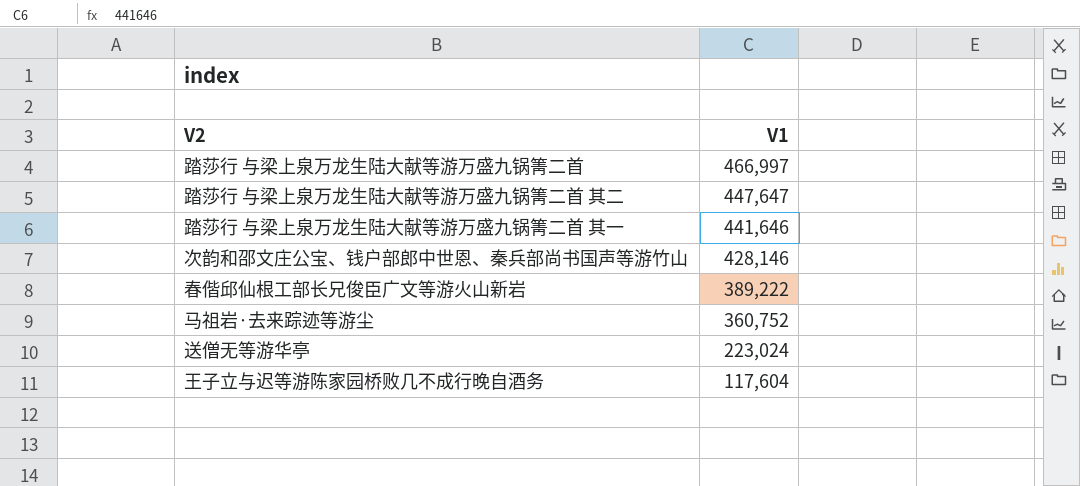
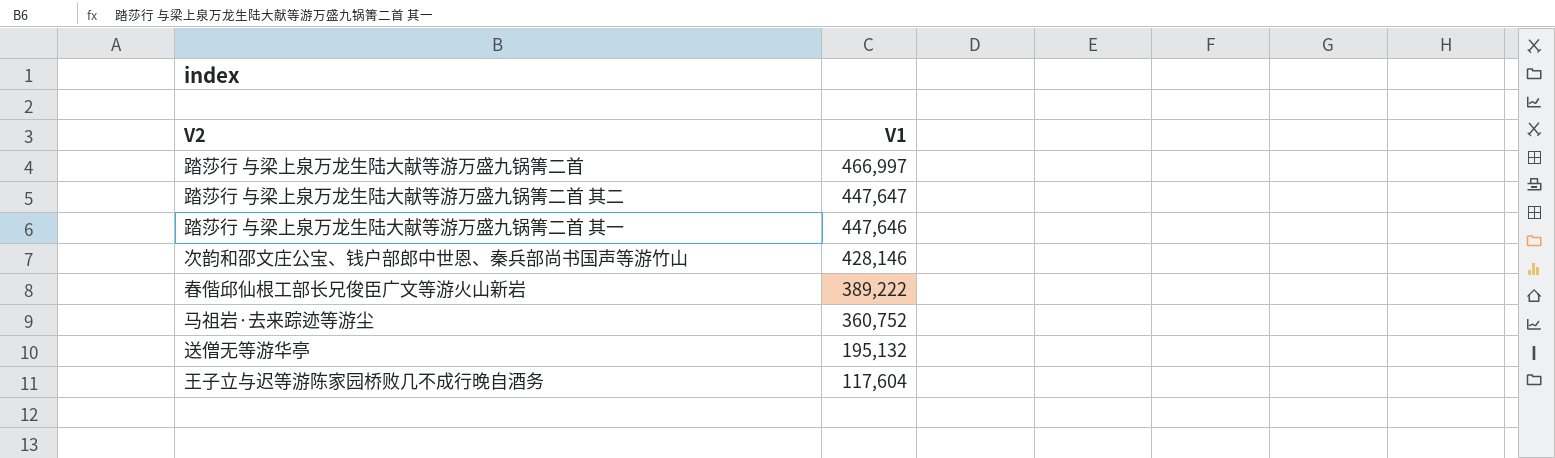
踏莎行 与梁上泉万龙生陆大献等游万盛九锅箐二首 其一 | V1: 441,646 -> 447,646
送僧无等游华亭 | V1: 223,024 -> 195,132

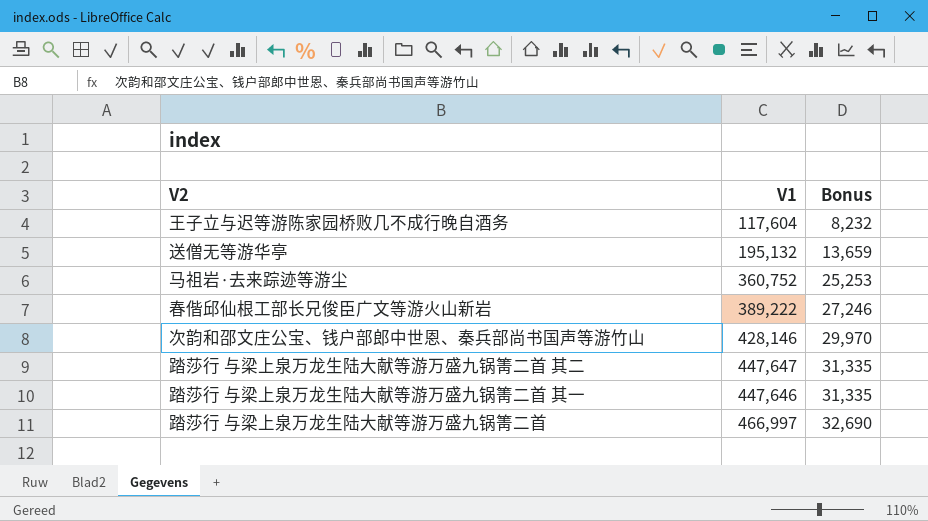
row order: V1 descending -> Bonus ascending
column Bonus | formula: none -> [V1] * 0.07

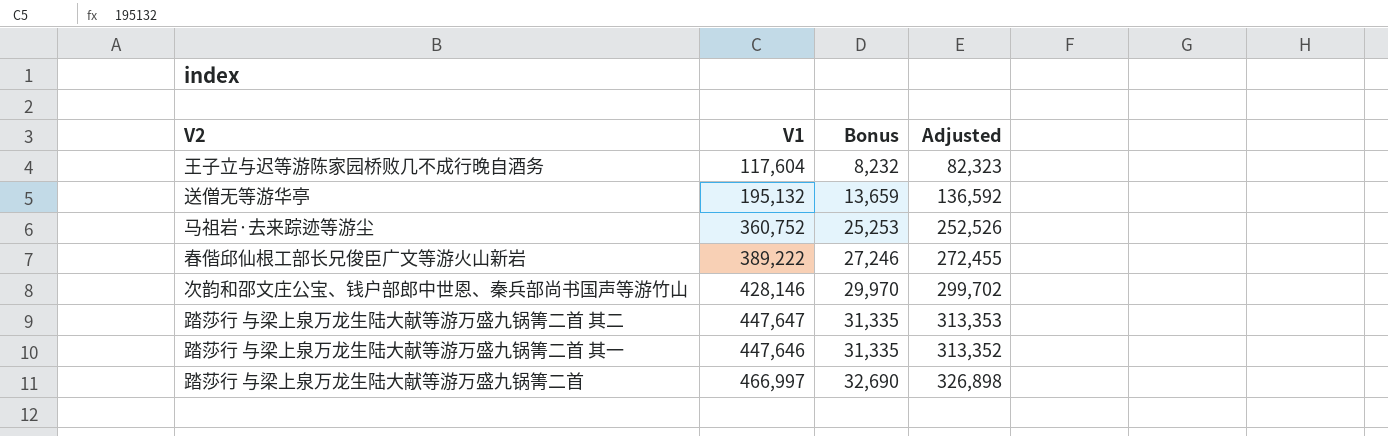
column Adjusted | formula: none -> [V1] * 0.7

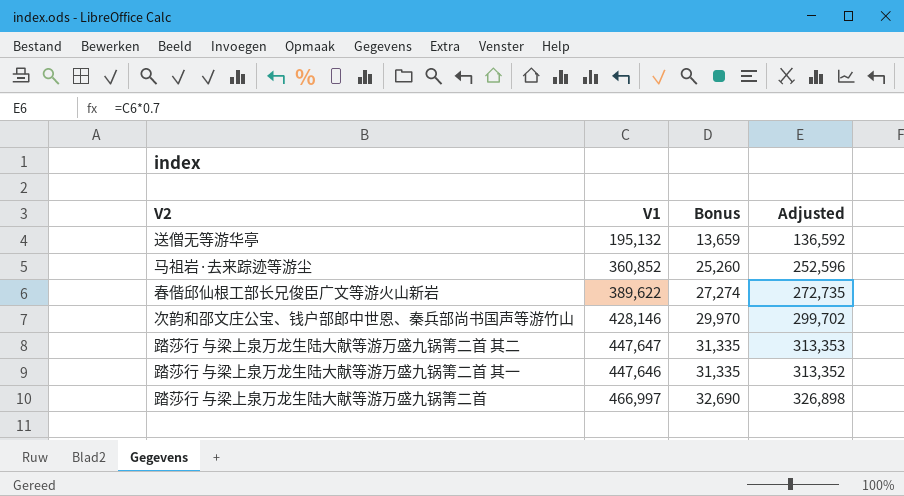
row 王子立与迟等游陈家园桥败几不成行晚自酒务: 117,604 | 8,232 | 82,323 -> none
马祖岩·去来踪迹等游尘 | V1: 360,752 -> 360,852
马祖岩·去来踪迹等游尘 | Bonus: 25,253 -> 25,260
马祖岩·去来踪迹等游尘 | Adjusted: 252,526 -> 252,596
春偕邱仙根工部长兄俊臣广文等游火山新岩 | V1: 389,222 -> 389,622
春偕邱仙根工部长兄俊臣广文等游火山新岩 | Bonus: 27,246 -> 27,274
春偕邱仙根工部长兄俊臣广文等游火山新岩 | Adjusted: 272,455 -> 272,735

